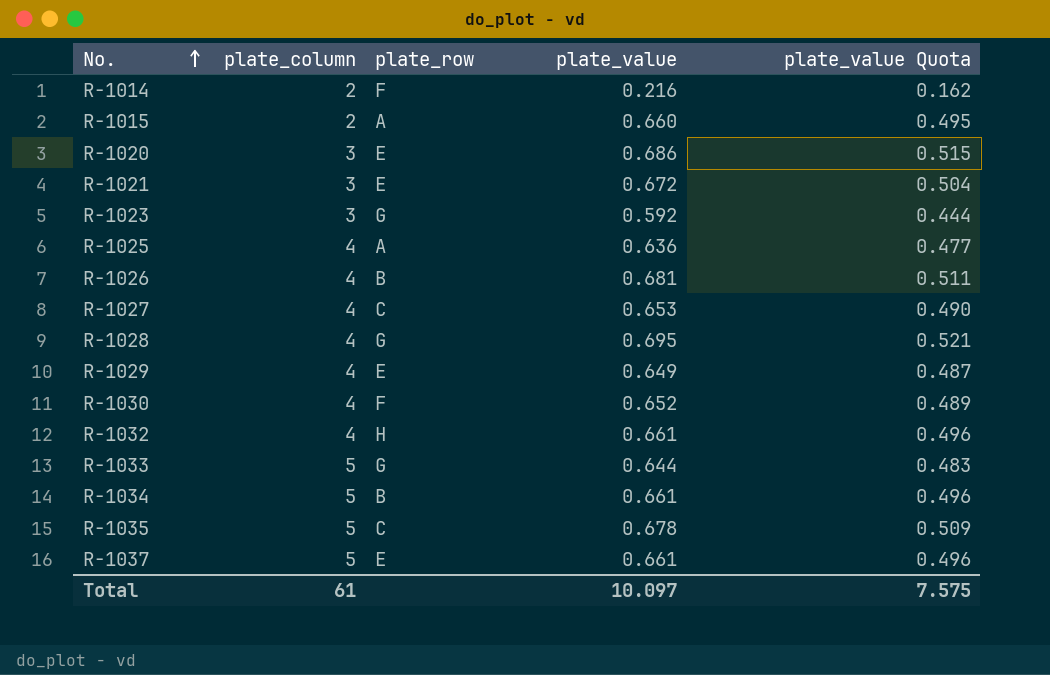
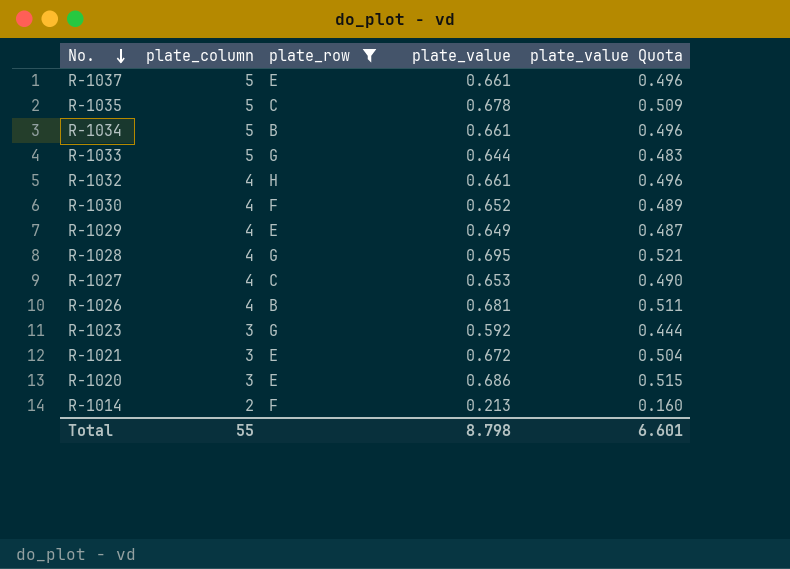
filter: none -> plate_row != A
row order: No. ascending -> No. descending
R-1014 | plate_value: 0.216 -> 0.213
R-1014 | plate_value Quota: 0.162 -> 0.160
Total | plate_column: 61 -> 55
Total | plate_value: 10.097 -> 8.798
Total | plate_value Quota: 7.575 -> 6.601

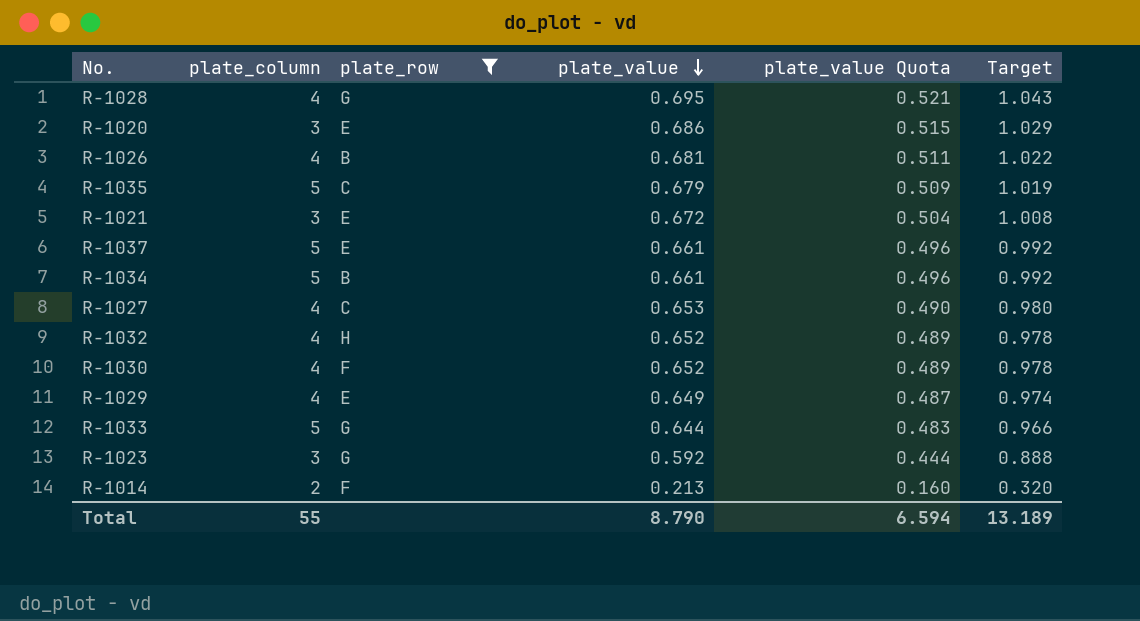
row order: No. descending -> plate_value descending
column Target | formula: none -> [plate_value] * 1.5
R-1035 | plate_value: 0.678 -> 0.679
R-1032 | plate_value: 0.661 -> 0.652
R-1032 | plate_value Quota: 0.496 -> 0.489
Total | plate_value: 8.798 -> 8.790
Total | plate_value Quota: 6.601 -> 6.594

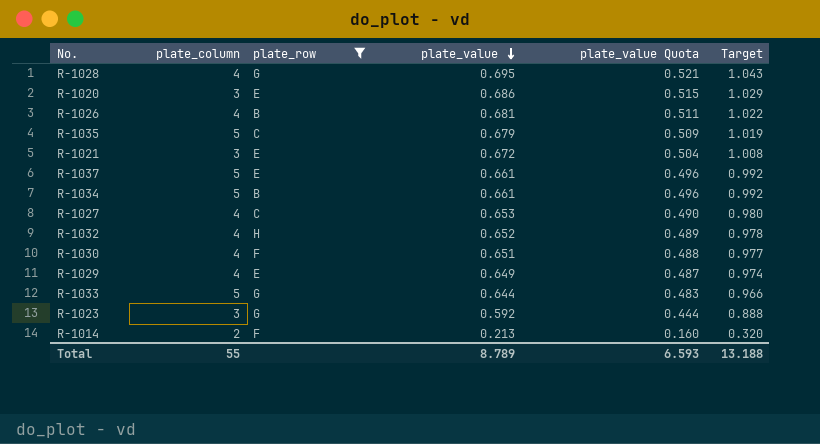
R-1030 | plate_value: 0.652 -> 0.651
R-1030 | plate_value Quota: 0.489 -> 0.488
R-1030 | Target: 0.978 -> 0.977
Total | plate_value: 8.790 -> 8.789
Total | plate_value Quota: 6.594 -> 6.593
Total | Target: 13.189 -> 13.188

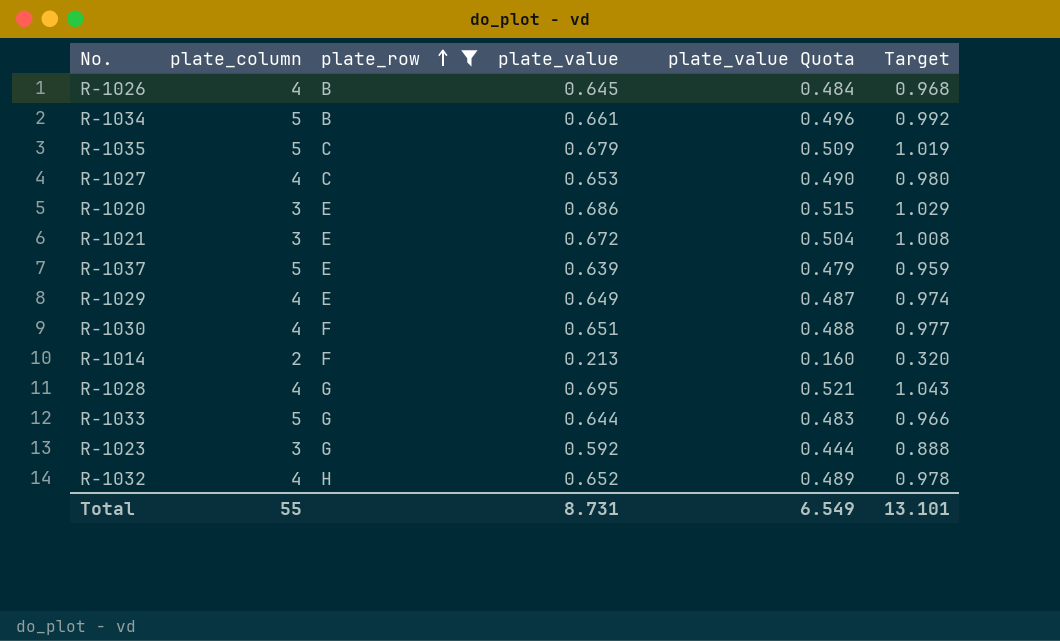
row order: plate_value descending -> plate_row ascending
R-1026 | plate_value: 0.681 -> 0.645
R-1026 | plate_value Quota: 0.511 -> 0.484
R-1026 | Target: 1.022 -> 0.968
R-1037 | plate_value: 0.661 -> 0.639
R-1037 | plate_value Quota: 0.496 -> 0.479
R-1037 | Target: 0.992 -> 0.959
Total | plate_value: 8.789 -> 8.731
Total | plate_value Quota: 6.593 -> 6.549
Total | Target: 13.188 -> 13.101

